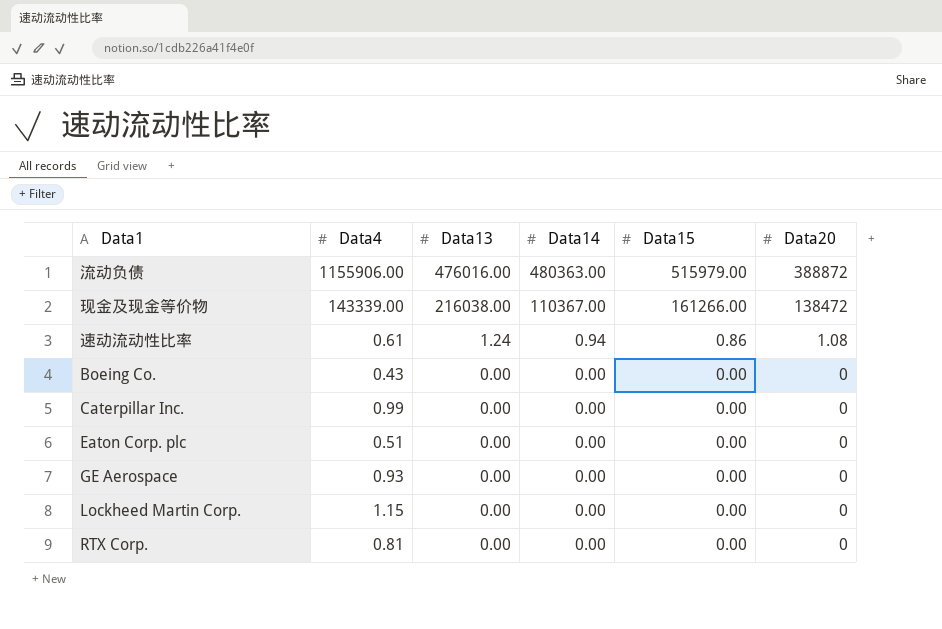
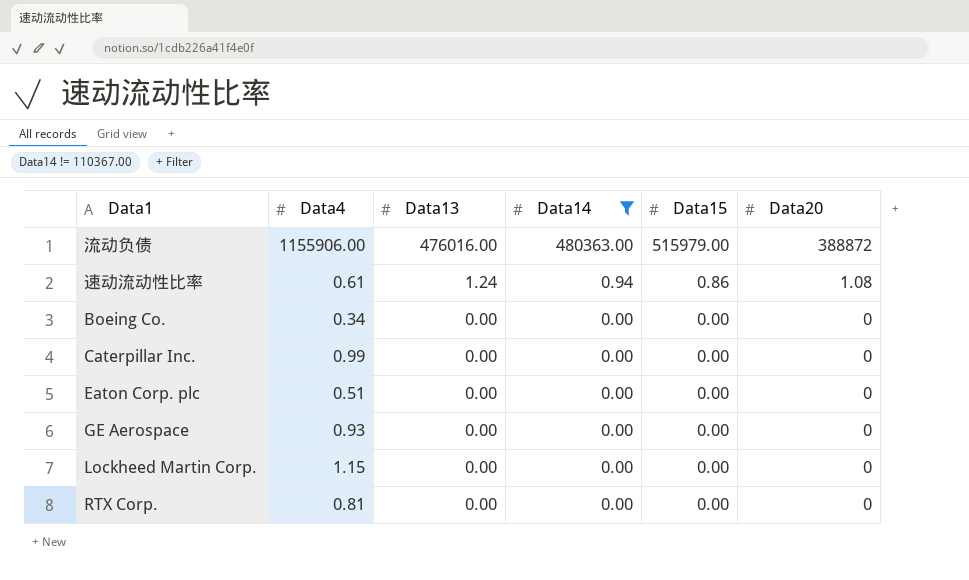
filter: none -> Data14 != 110367.00
Boeing Co. | Data4: 0.43 -> 0.34

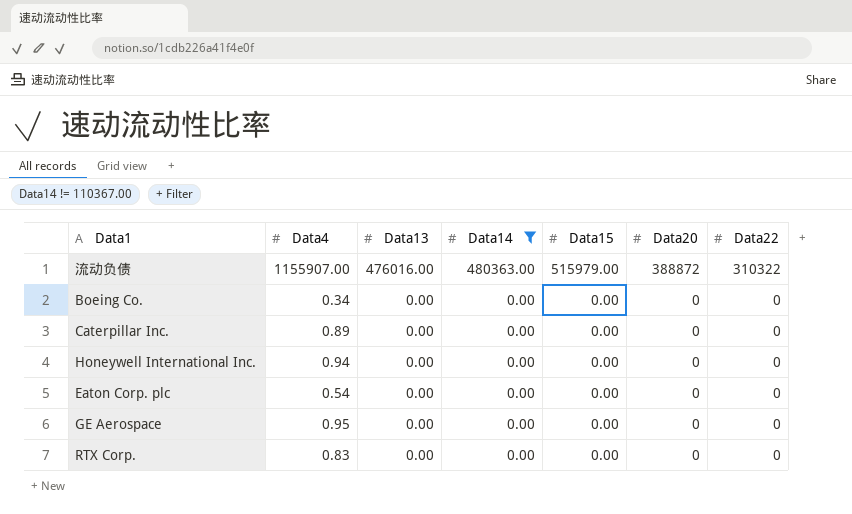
column Data22 | position: none -> 7
row 速动流动性比率: 0.61 | 1.24 | 0.94 | 0.86 | 1.08 -> none
row Lockheed Martin Corp.: 1.15 | 0.00 | 0.00 | 0.00 | 0 -> none
流动负债 | Data4: 1155906.00 -> 1155907.00
Caterpillar Inc. | Data4: 0.99 -> 0.89
row Honeywell International Inc.: none -> 0.94 | 0.00 | 0.00 | 0.00 | 0 | 0
Eaton Corp. plc | Data4: 0.51 -> 0.54
GE Aerospace | Data4: 0.93 -> 0.95
RTX Corp. | Data4: 0.81 -> 0.83

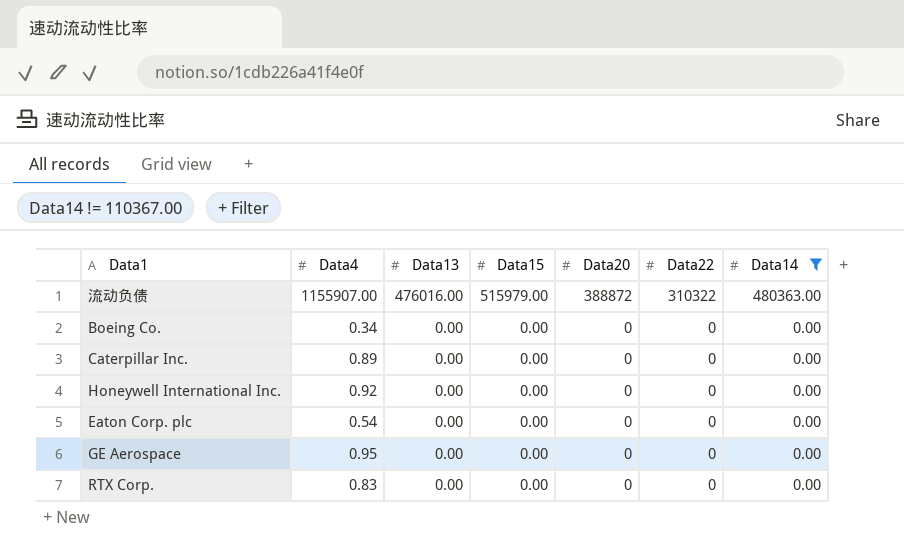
column Data14 | position: 4 -> 7
Honeywell International Inc. | Data4: 0.94 -> 0.92

